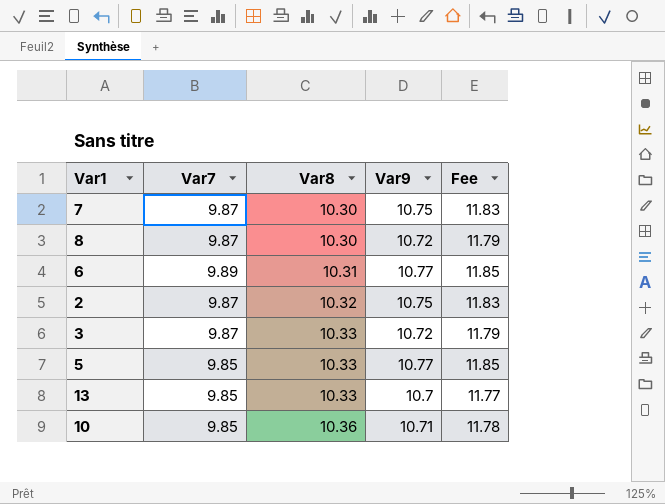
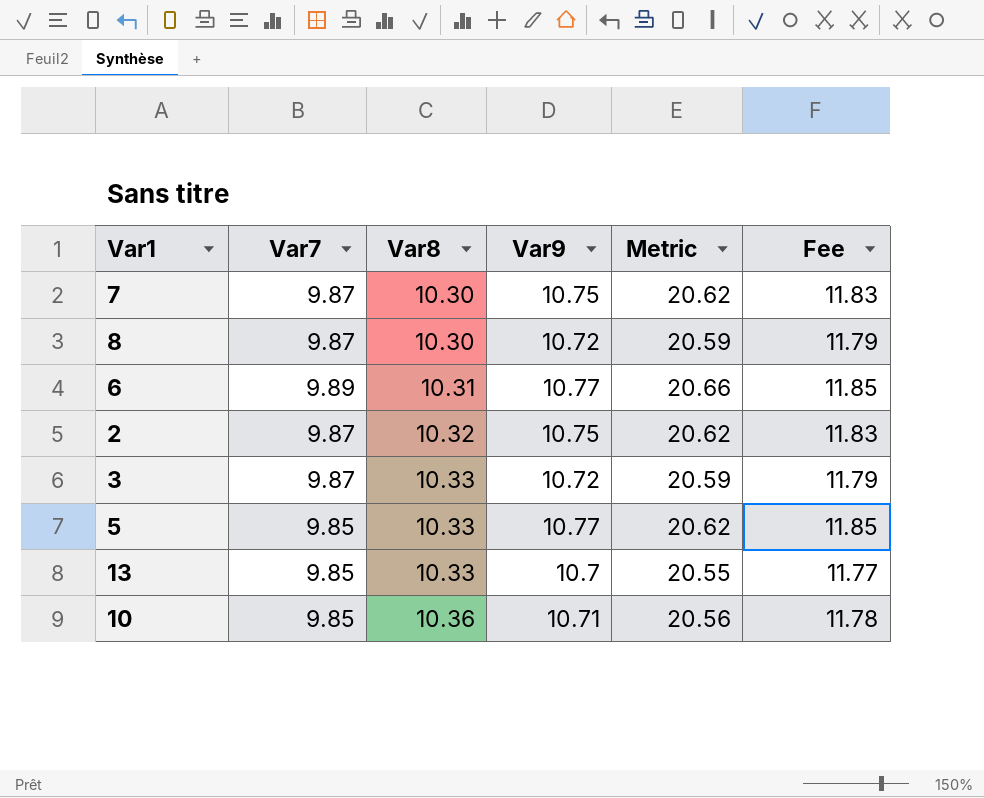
column Metric | formula: none -> [Var7] + [Var9]

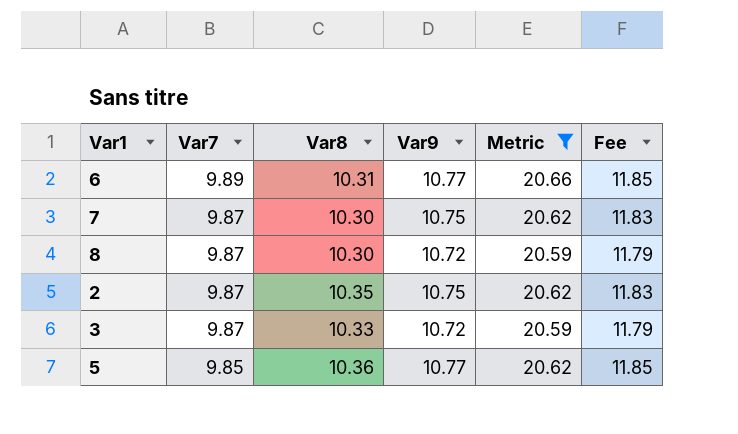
filter: none -> Metric >= 20.59
row order: Var8 ascending -> Var7 descending
2 | Var8: 10.32 -> 10.35
5 | Var8: 10.33 -> 10.36

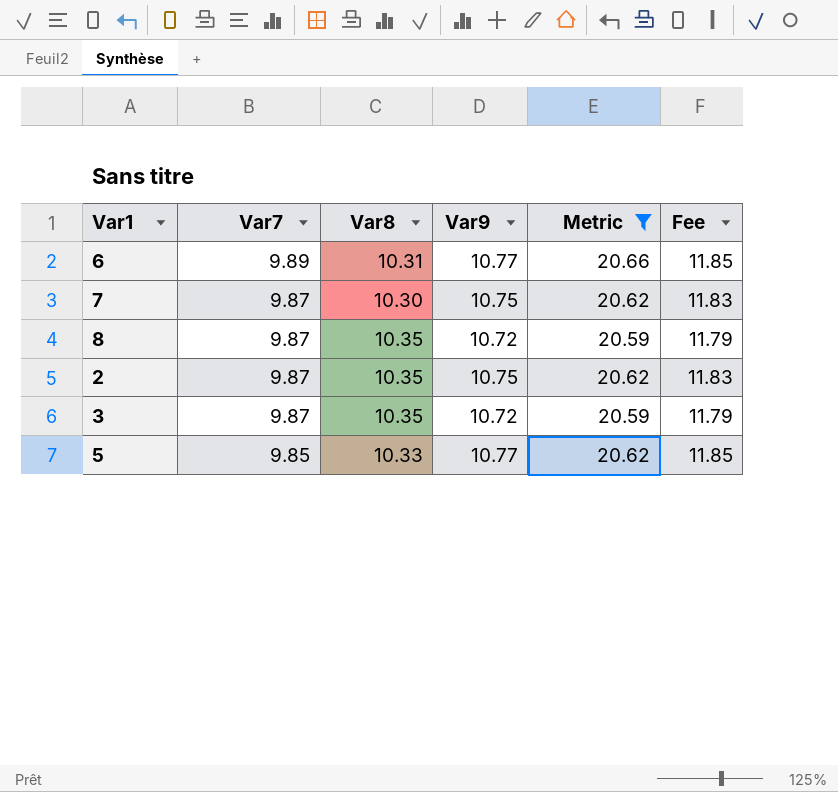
8 | Var8: 10.30 -> 10.35
3 | Var8: 10.33 -> 10.35
5 | Var8: 10.36 -> 10.33

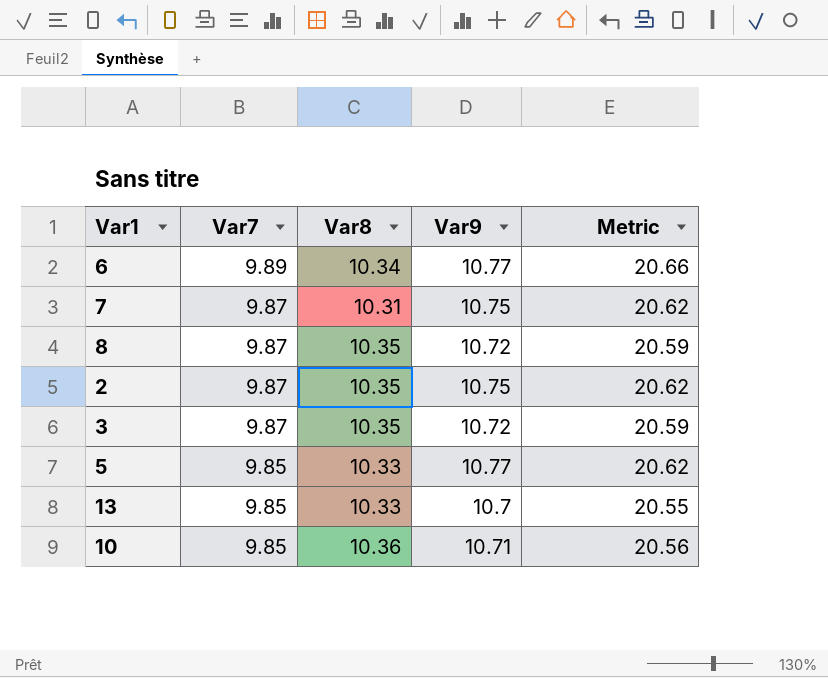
filter: Metric >= 20.59 -> none
column Fee | formula: [Var9] * 1.1 -> none
6 | Var8: 10.31 -> 10.34
7 | Var8: 10.30 -> 10.31

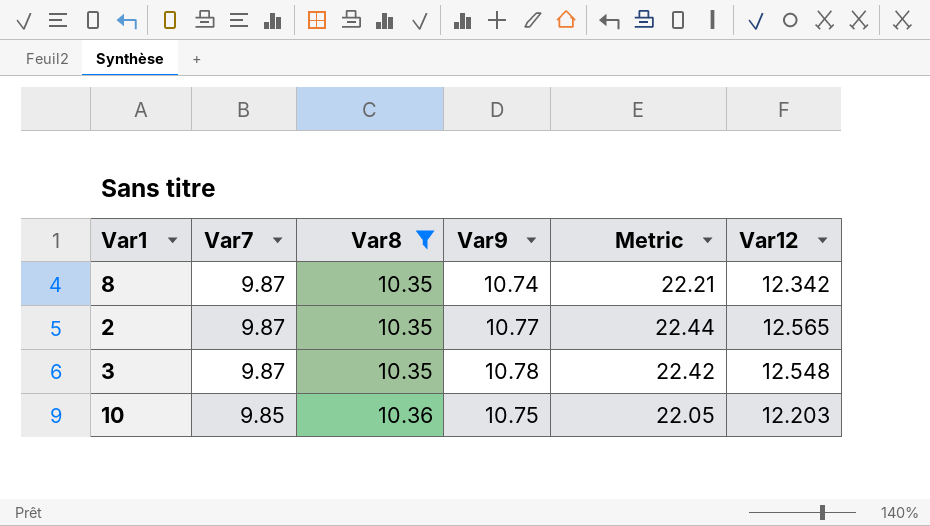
filter: none -> Var8 >= 10.35
column Metric | formula: [Var7] + [Var9] -> [Var7] + [Var12]
column Var12 | position: none -> 6
8 | Var9: 10.72 -> 10.74
2 | Var9: 10.75 -> 10.77
3 | Var9: 10.72 -> 10.78
10 | Var9: 10.71 -> 10.75

